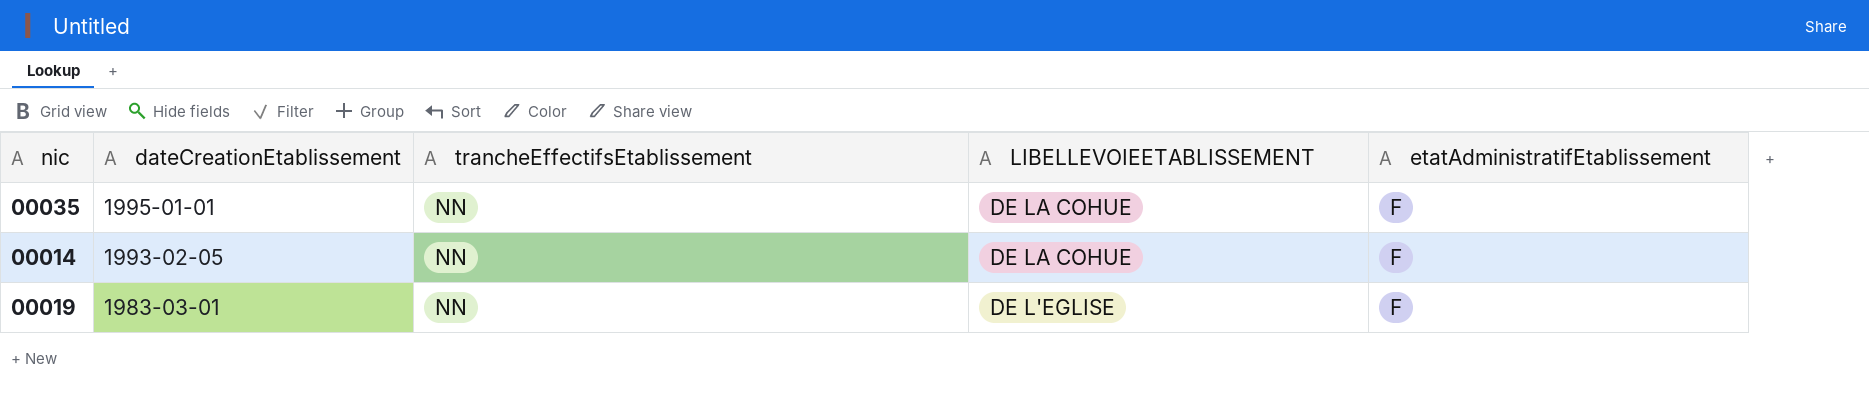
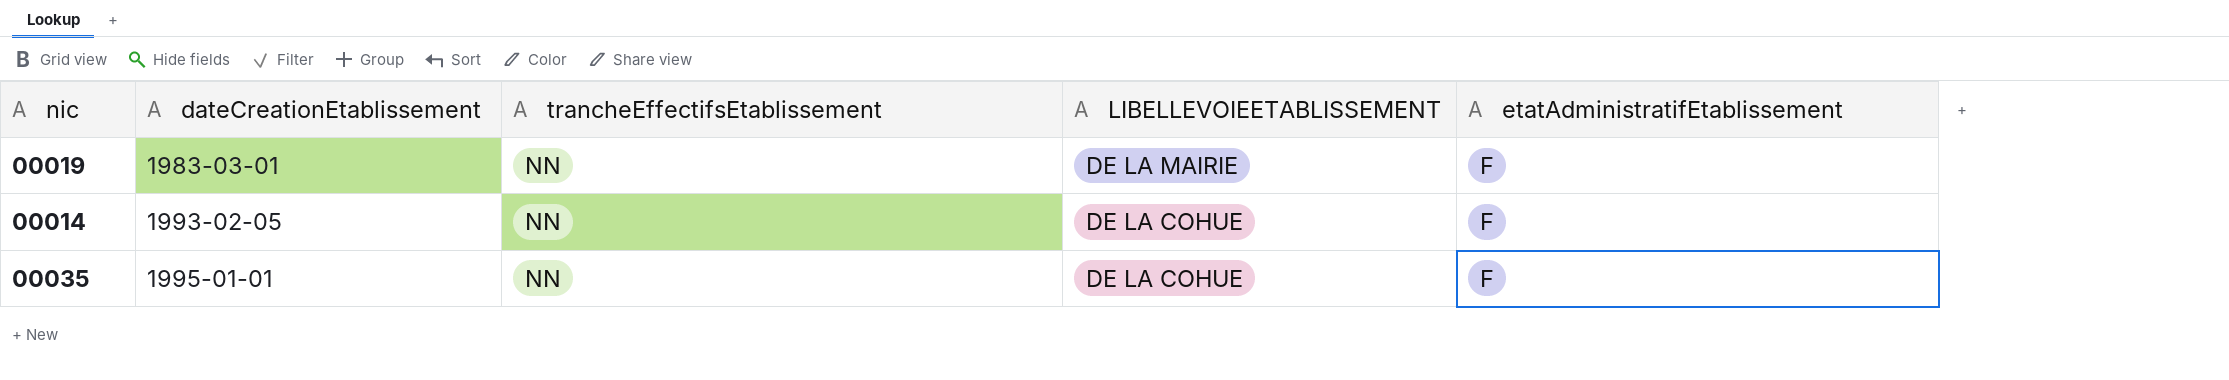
row order: dateCreationEtablissement descending -> dateCreationEtablissement ascending
00019 | LIBELLEVOIEETABLISSEMENT: DE L'EGLISE -> DE LA MAIRIE

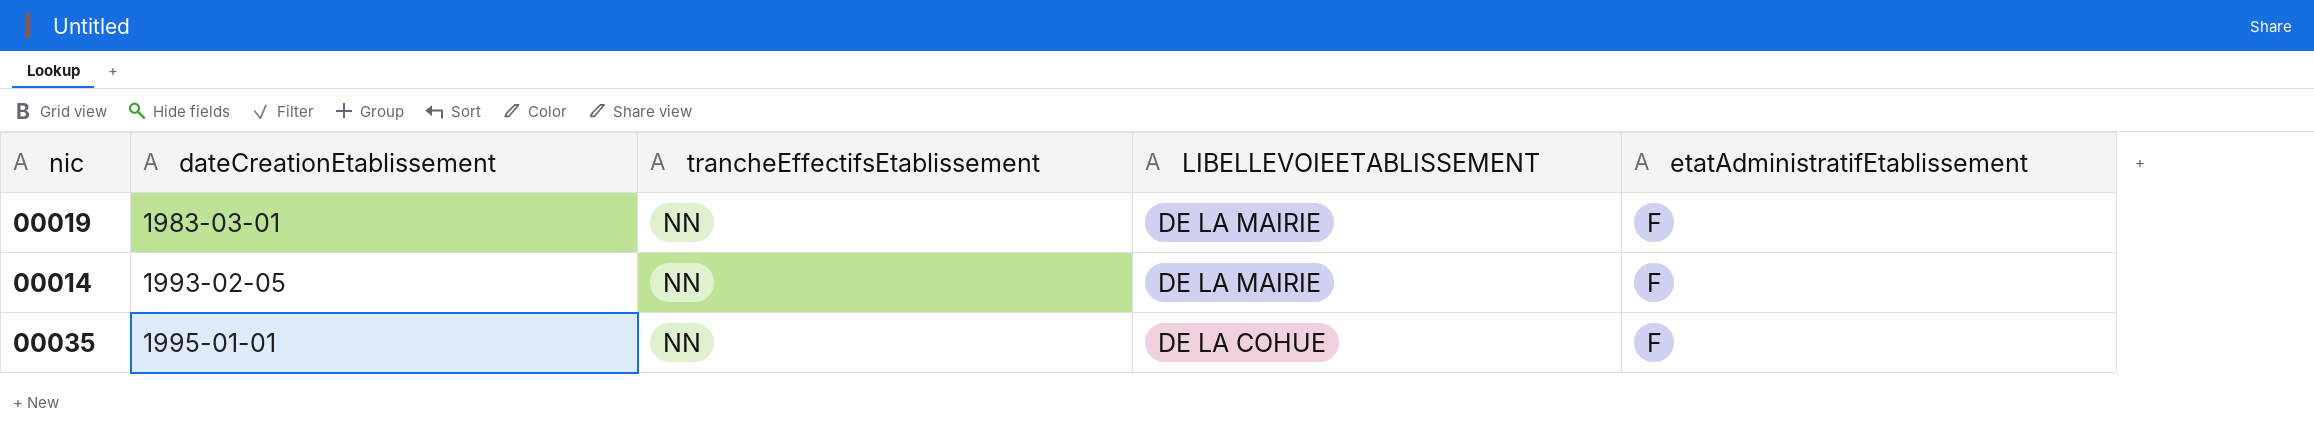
00014 | LIBELLEVOIEETABLISSEMENT: DE LA COHUE -> DE LA MAIRIE

